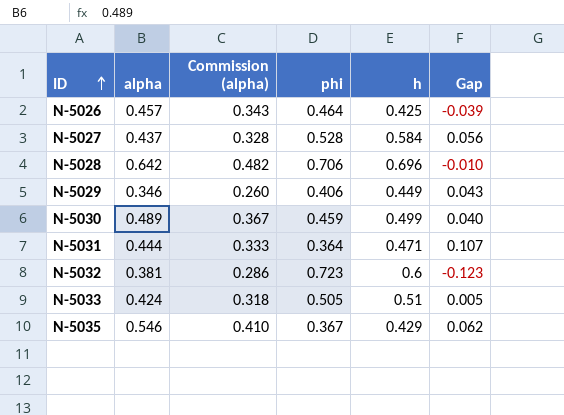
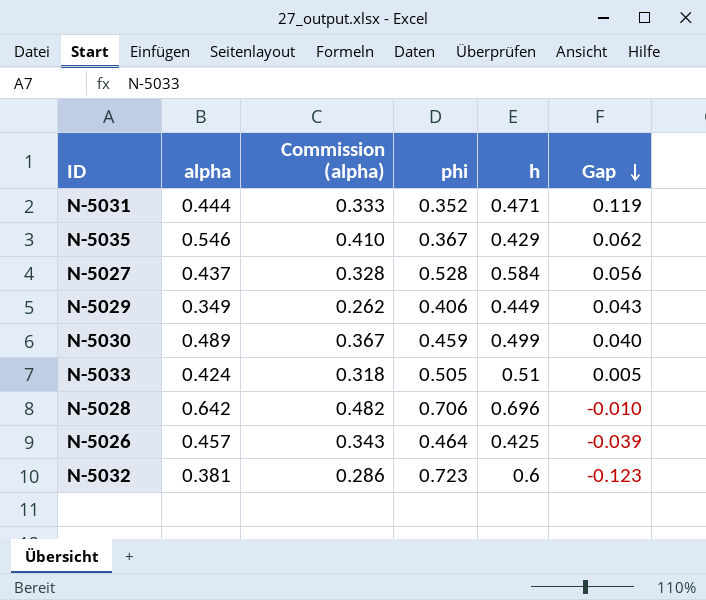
row order: ID ascending -> Gap descending
N-5031 | phi: 0.364 -> 0.352
N-5031 | Gap: 0.107 -> 0.119
N-5029 | alpha: 0.346 -> 0.349
N-5029 | Commission (alpha): 0.260 -> 0.262

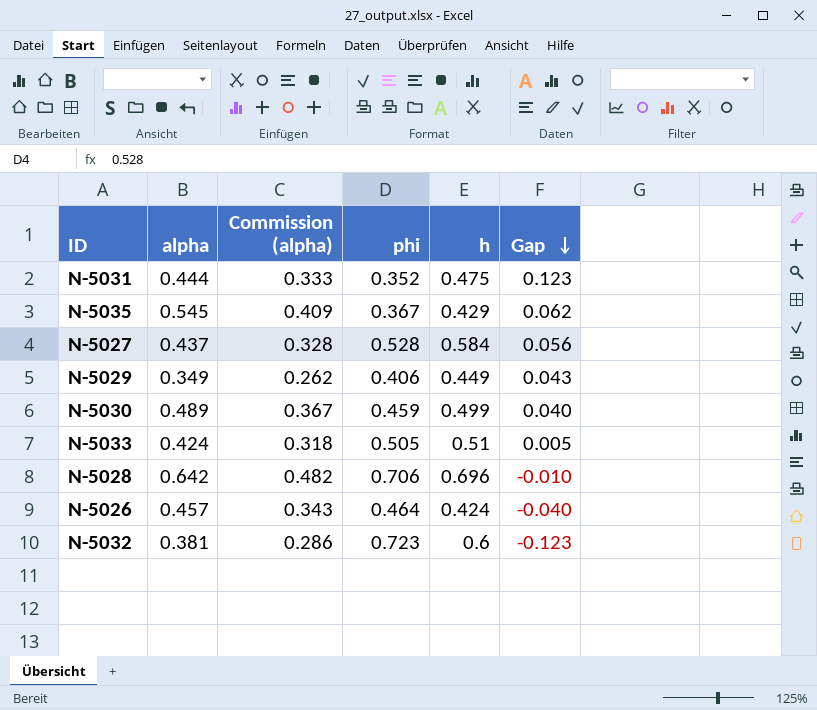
N-5031 | h: 0.471 -> 0.475
N-5031 | Gap: 0.119 -> 0.123
N-5035 | alpha: 0.546 -> 0.545
N-5035 | Commission (alpha): 0.410 -> 0.409
N-5026 | h: 0.425 -> 0.424
N-5026 | Gap: -0.039 -> -0.040

